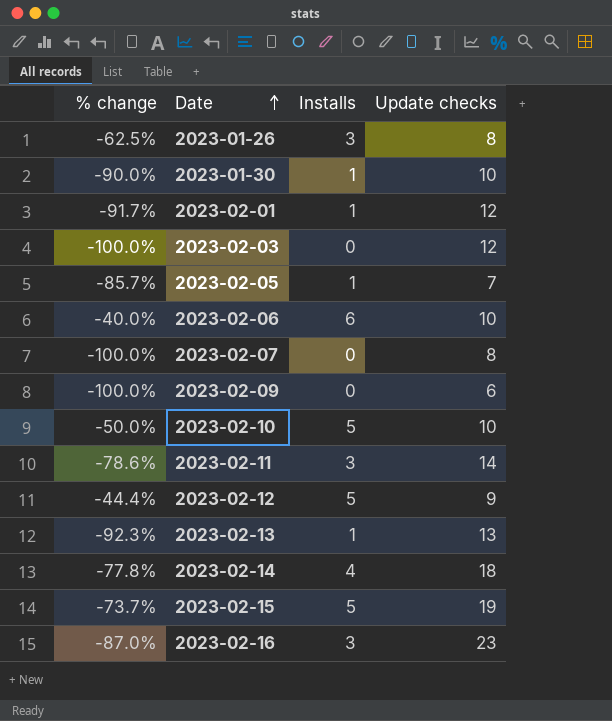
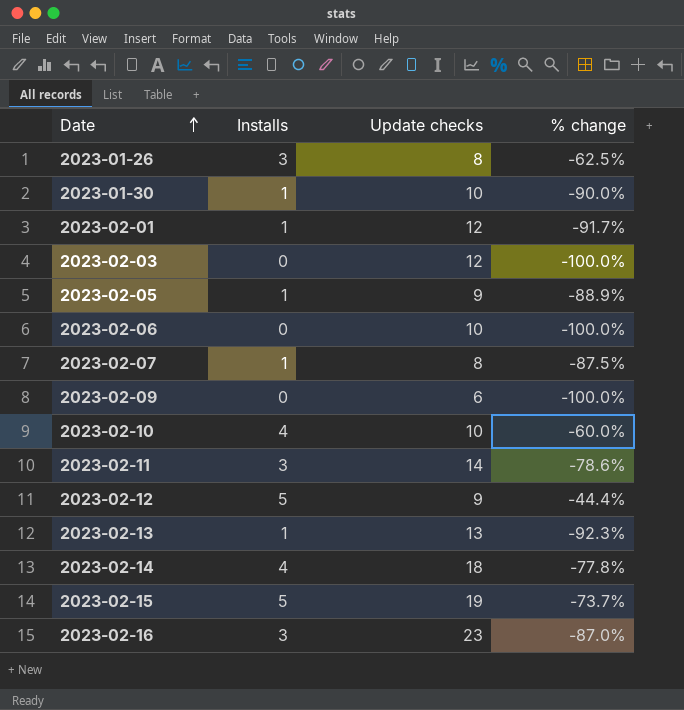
column % change | position: 1 -> 4
2023-02-05 | Update checks: 7 -> 9
2023-02-05 | % change: -85.7% -> -88.9%
2023-02-06 | Installs: 6 -> 0
2023-02-06 | % change: -40.0% -> -100.0%
2023-02-07 | Installs: 0 -> 1
2023-02-07 | % change: -100.0% -> -87.5%
2023-02-10 | Installs: 5 -> 4
2023-02-10 | % change: -50.0% -> -60.0%

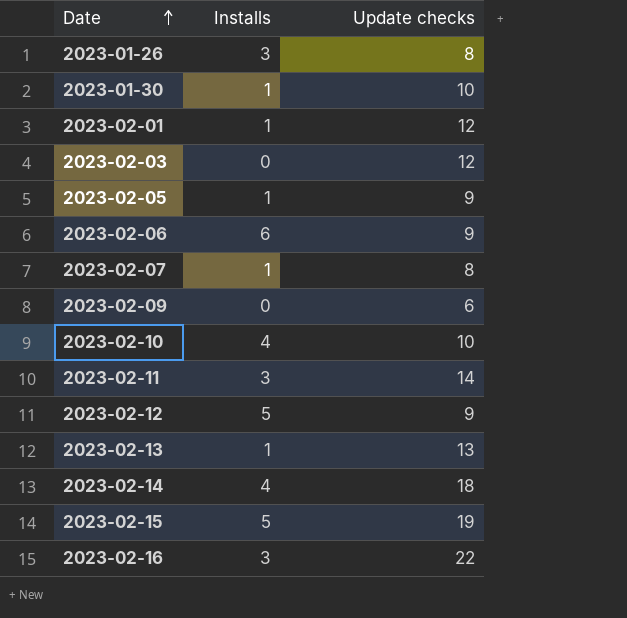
column % change | formula: ([Installs] - [Update checks]) / [Update checks] -> none
2023-02-06 | Installs: 0 -> 6
2023-02-06 | Update checks: 10 -> 9
2023-02-16 | Update checks: 23 -> 22

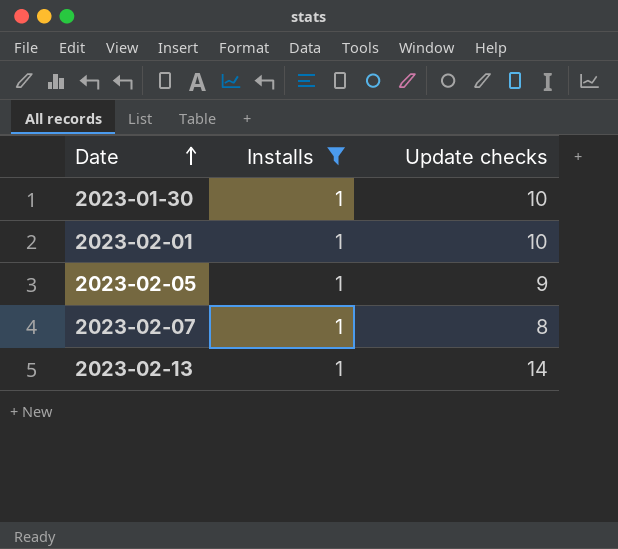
filter: none -> Installs = 1
2023-02-01 | Update checks: 12 -> 10
2023-02-13 | Update checks: 13 -> 14

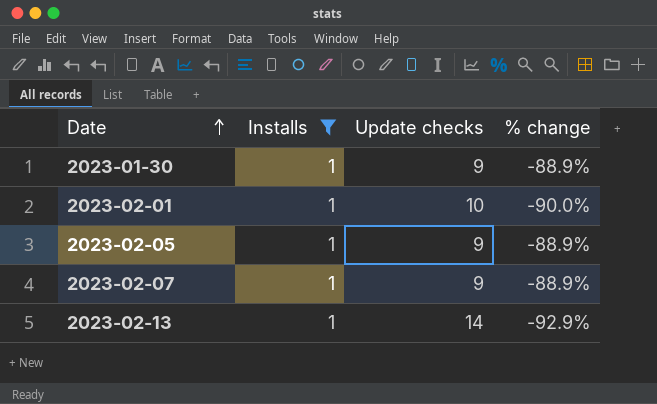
column % change | formula: none -> ([Installs] - [Update checks]) / [Update checks]
2023-01-30 | Update checks: 10 -> 9
2023-02-07 | Update checks: 8 -> 9

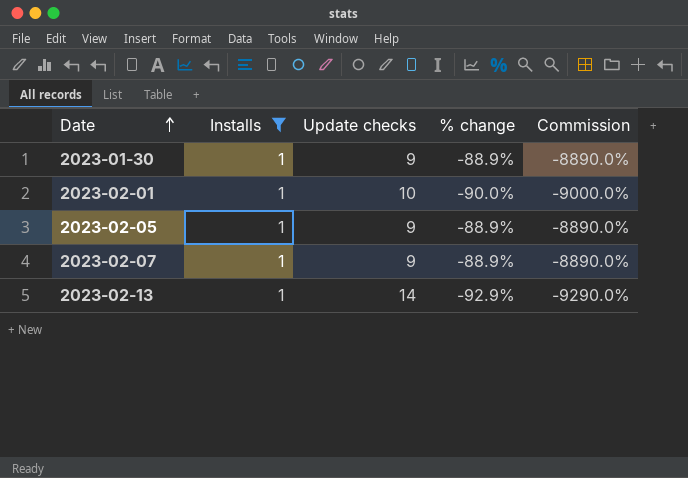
column Commission | formula: none -> [% change] * 100

